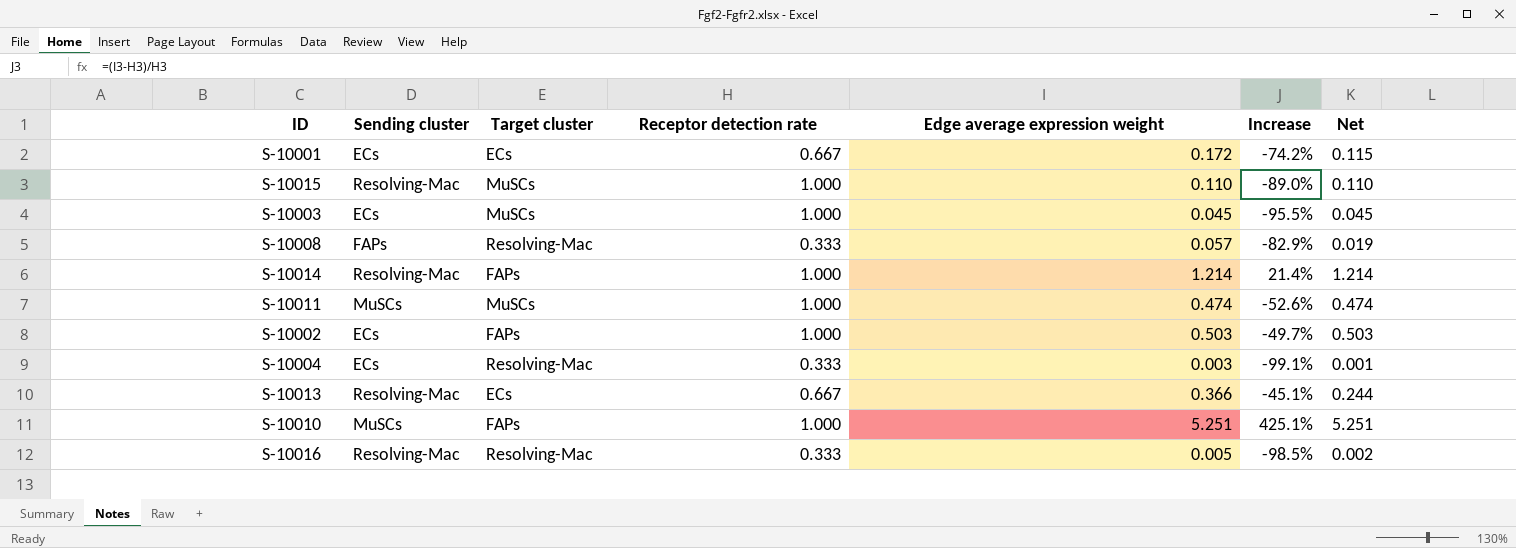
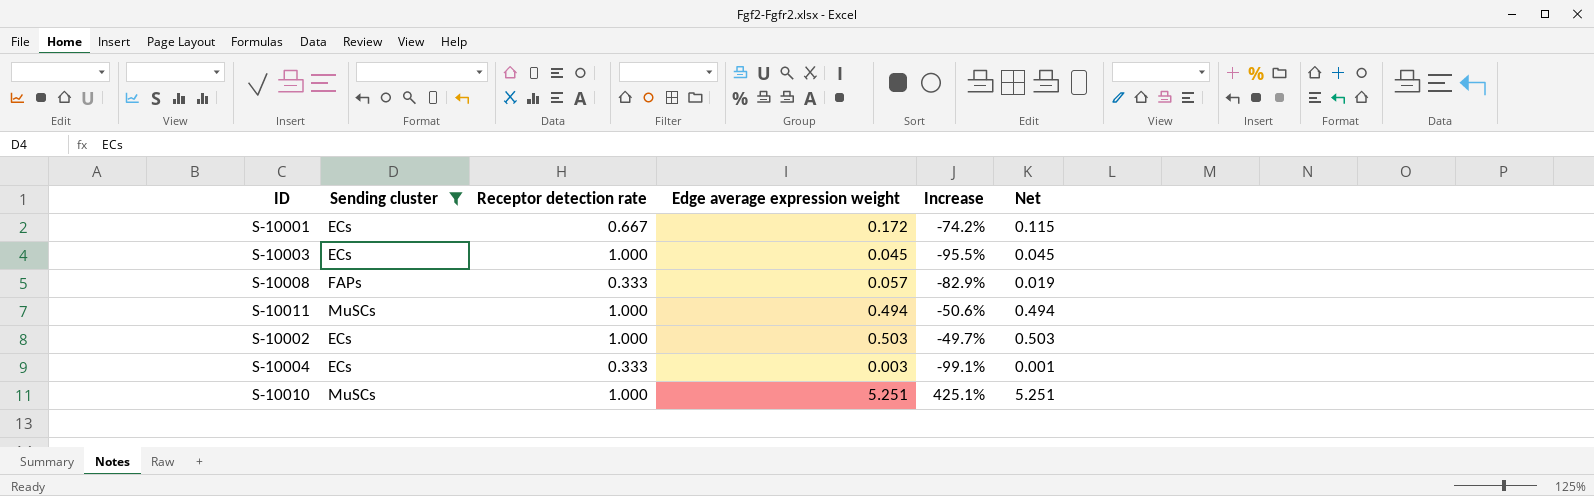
filter: none -> Sending cluster != Resolving-Mac
column Target cluster | position: 3 -> none
S-10011 | Edge average expression weight: 0.474 -> 0.494
S-10011 | Increase: -52.6% -> -50.6%
S-10011 | Net: 0.474 -> 0.494

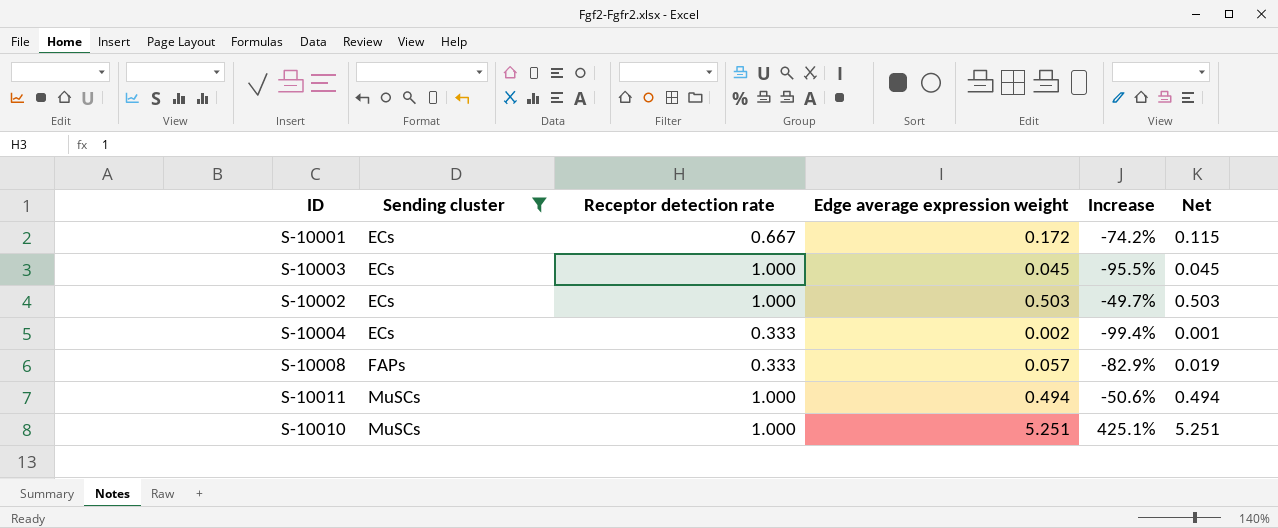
row order: none -> Sending cluster ascending
S-10004 | Edge average expression weight: 0.003 -> 0.002
S-10004 | Increase: -99.1% -> -99.4%

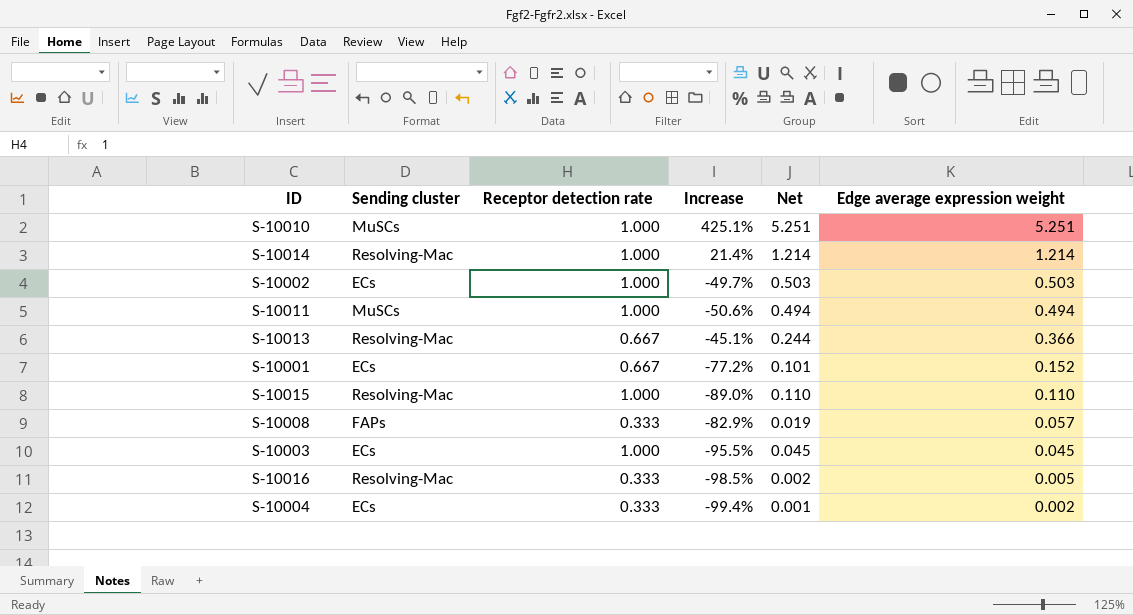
filter: Sending cluster != Resolving-Mac -> none
row order: Sending cluster ascending -> Edge average expression weight descending
column Edge average expression weight | position: 4 -> 6
S-10001 | Increase: -74.2% -> -77.2%
S-10001 | Net: 0.115 -> 0.101
S-10001 | Edge average expression weight: 0.172 -> 0.152

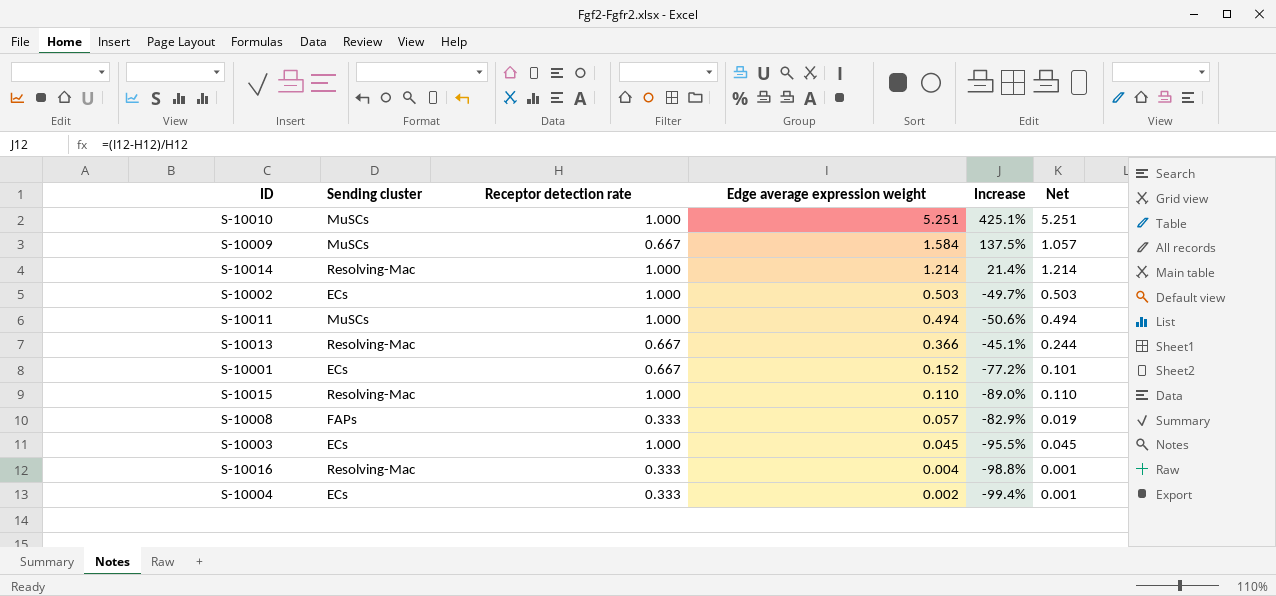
column Edge average expression weight | position: 6 -> 4
row S-10009: none -> MuSCs | 0.667 | 1.584 | 137.5% | 1.057
S-10016 | Edge average expression weight: 0.005 -> 0.004
S-10016 | Increase: -98.5% -> -98.8%
S-10016 | Net: 0.002 -> 0.001

